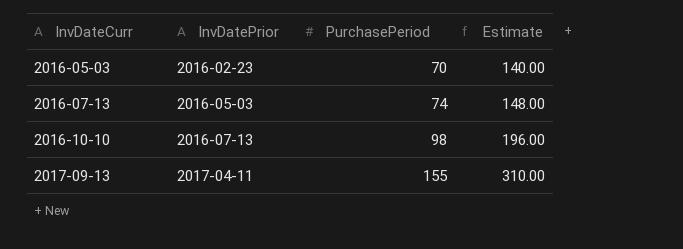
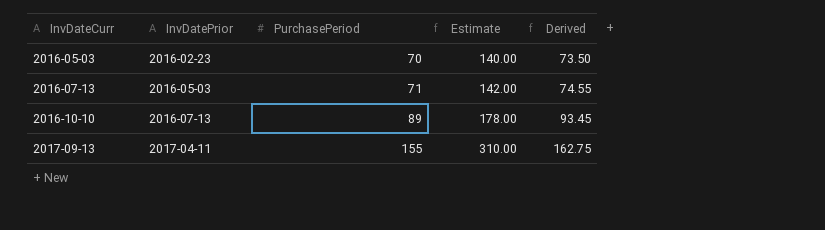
column Derived | formula: none -> [PurchasePeriod] * 1.05
2016-07-13 | PurchasePeriod: 74 -> 71
2016-07-13 | Estimate: 148.00 -> 142.00
2016-10-10 | PurchasePeriod: 98 -> 89
2016-10-10 | Estimate: 196.00 -> 178.00

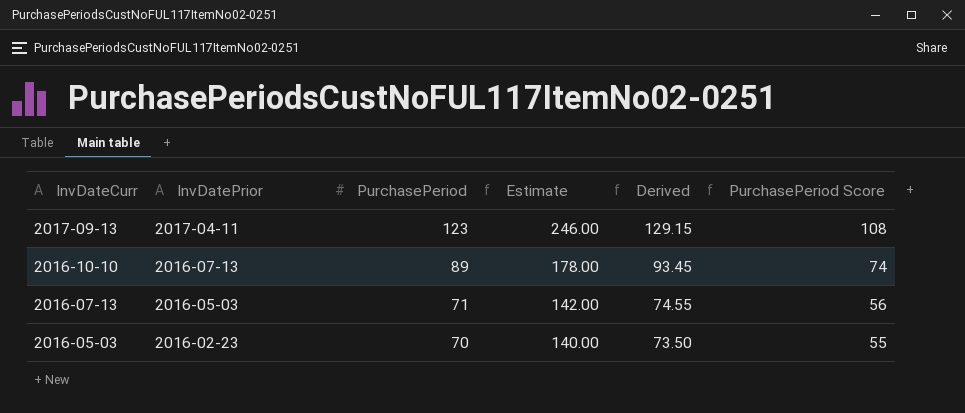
row order: InvDateCurr ascending -> InvDateCurr descending
column PurchasePeriod Score | formula: none -> [PurchasePeriod] - 15
2017-09-13 | PurchasePeriod: 155 -> 123
2017-09-13 | Estimate: 310.00 -> 246.00
2017-09-13 | Derived: 162.75 -> 129.15

